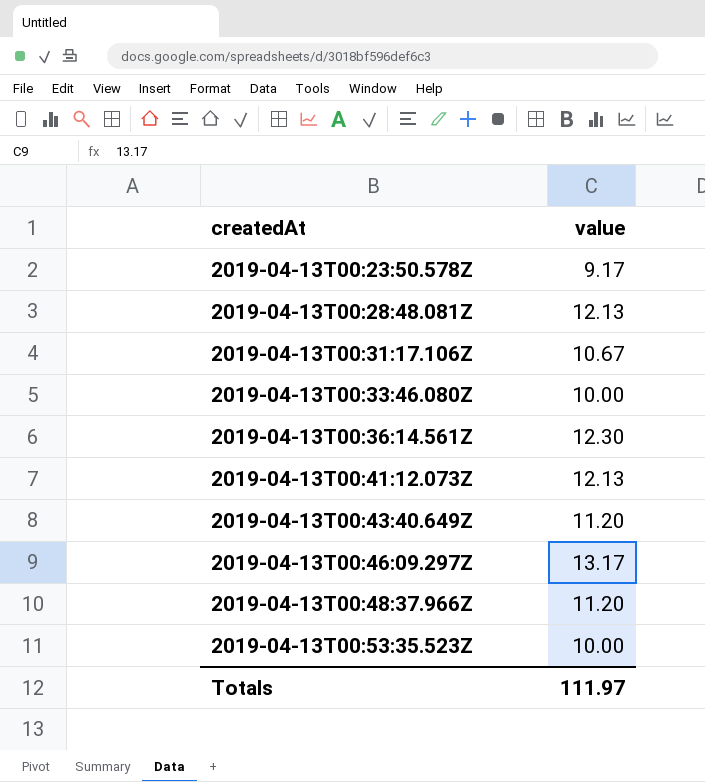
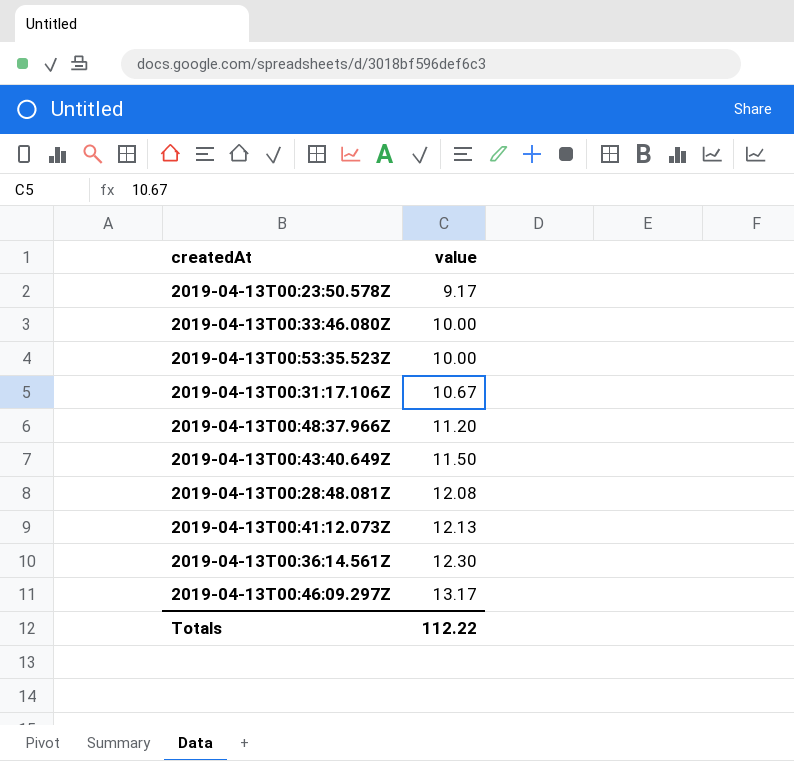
row order: createdAt ascending -> value ascending
2019-04-13T00:43:40.649Z | value: 11.20 -> 11.50
2019-04-13T00:28:48.081Z | value: 12.13 -> 12.08
Totals | value: 111.97 -> 112.22

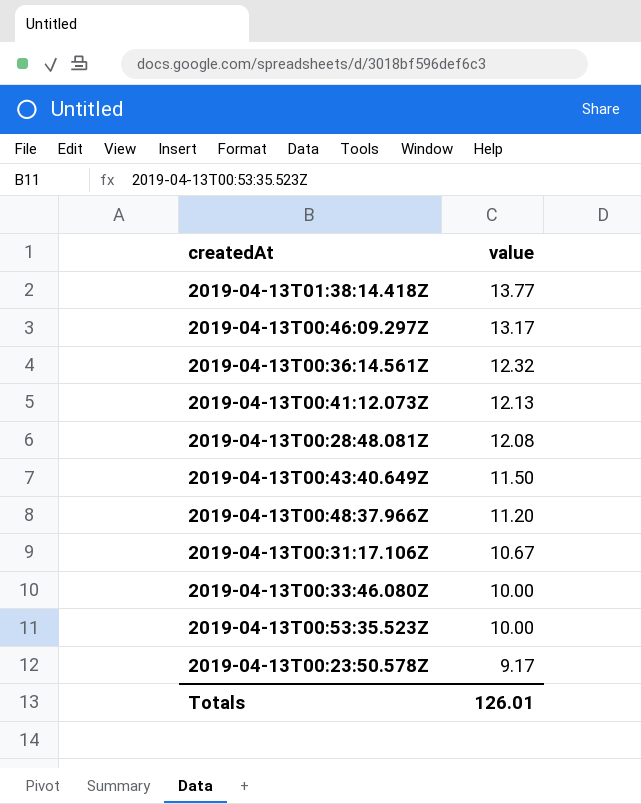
row order: value ascending -> value descending
row 2019-04-13T01:38:14.418Z: none -> 13.77
2019-04-13T00:36:14.561Z | value: 12.30 -> 12.32
Totals | value: 112.22 -> 126.01

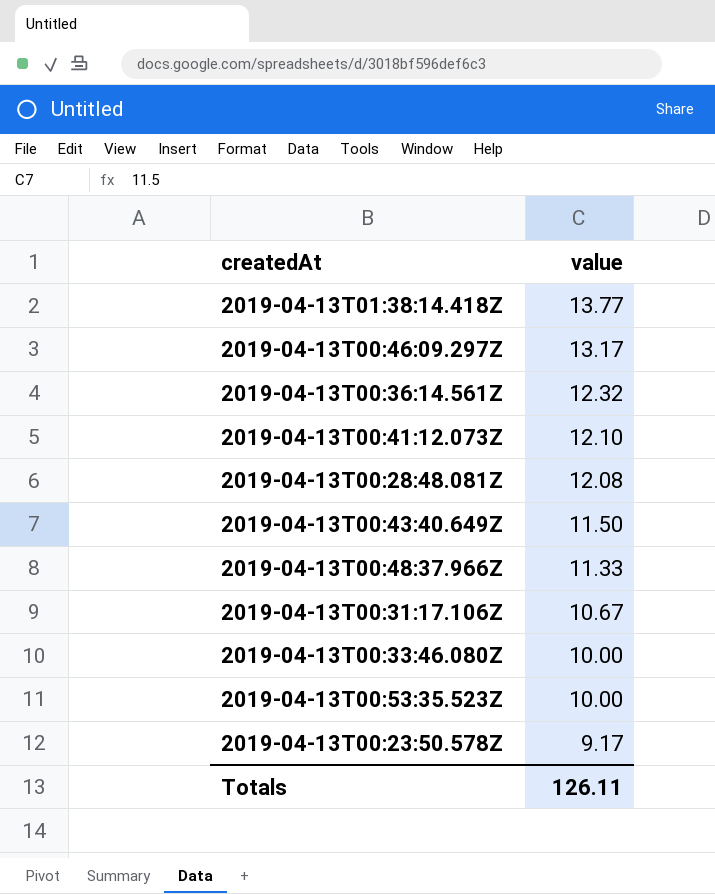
2019-04-13T00:41:12.073Z | value: 12.13 -> 12.10
2019-04-13T00:48:37.966Z | value: 11.20 -> 11.33
Totals | value: 126.01 -> 126.11

